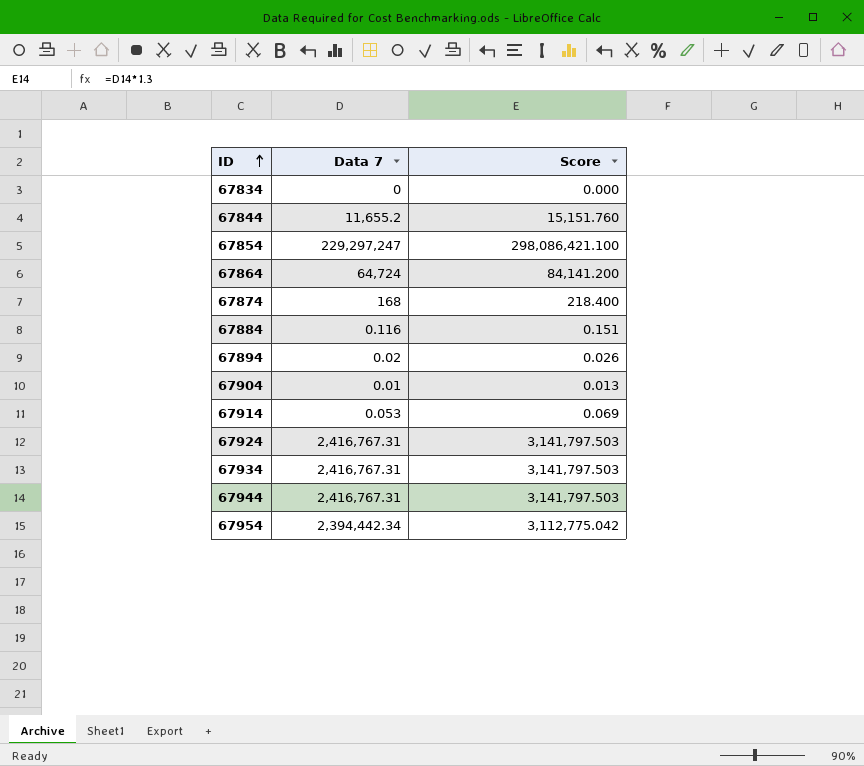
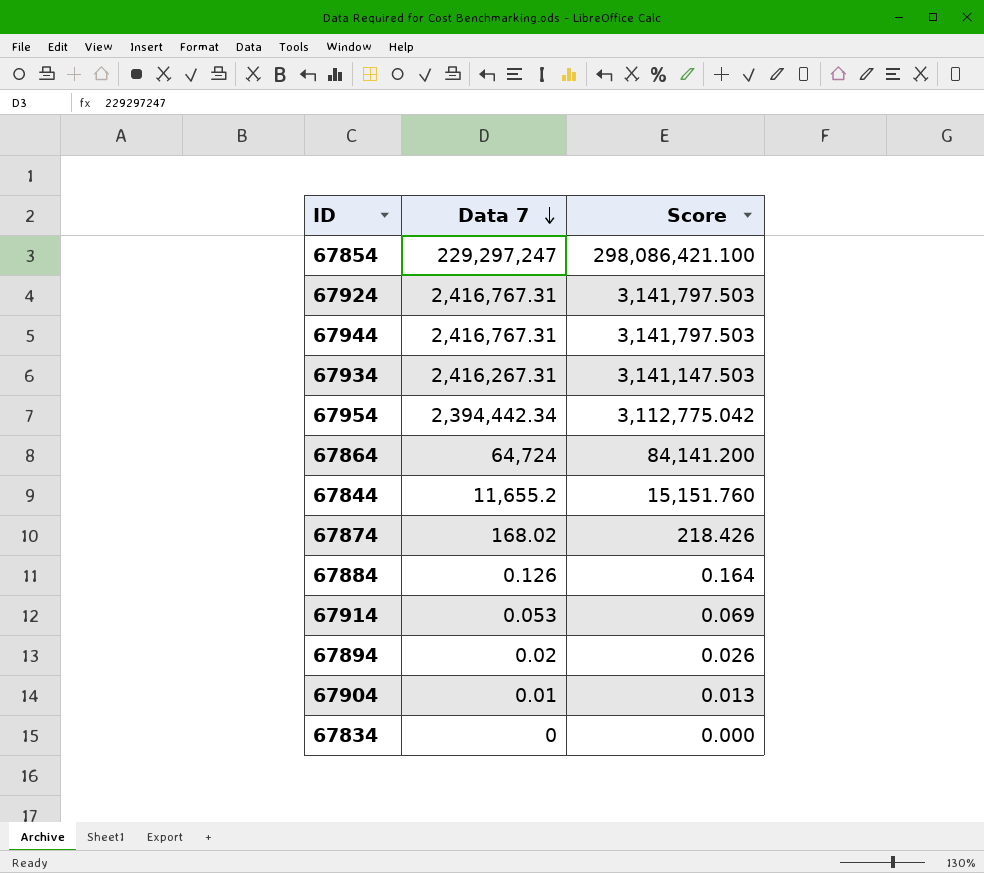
row order: ID ascending -> Data 7 descending
67934 | Data 7: 2,416,767.31 -> 2,416,267.31
67934 | Score: 3,141,797.503 -> 3,141,147.503
67874 | Data 7: 168 -> 168.02
67874 | Score: 218.400 -> 218.426
67884 | Data 7: 0.116 -> 0.126
67884 | Score: 0.151 -> 0.164

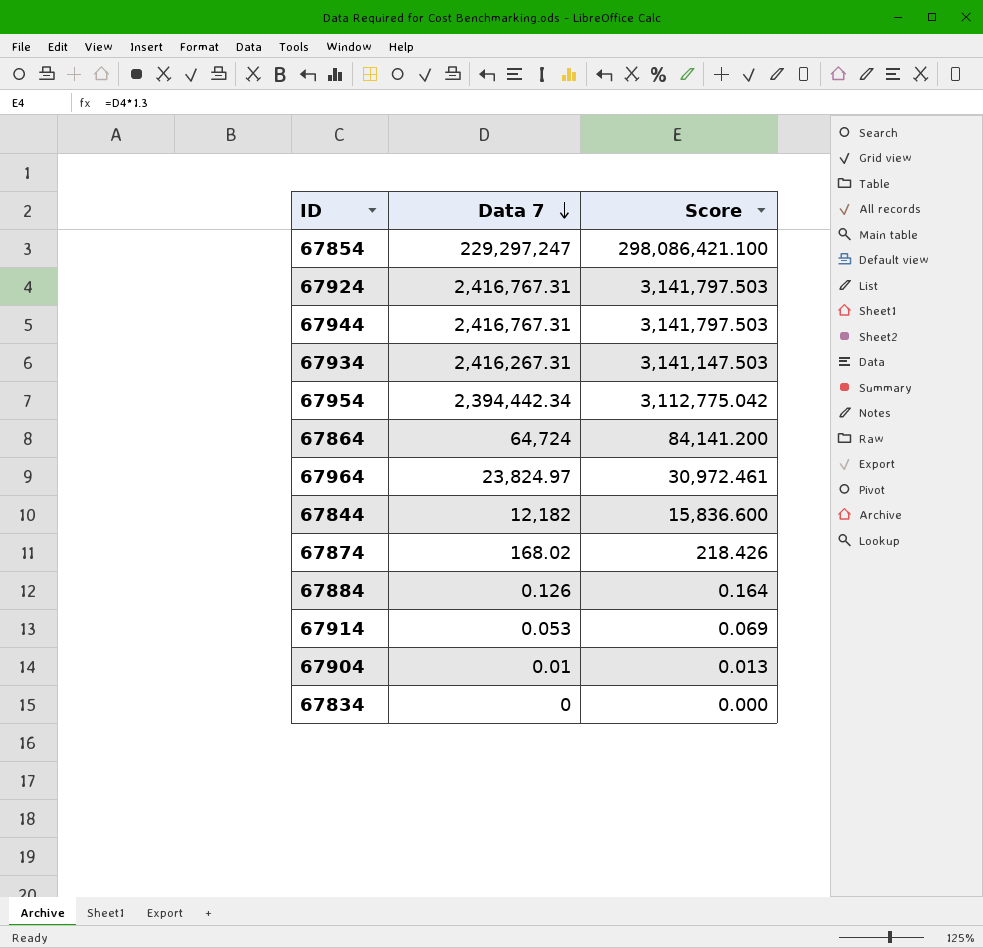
row 67894: 0.02 | 0.026 -> none
row 67964: none -> 23,824.97 | 30,972.461
67844 | Data 7: 11,655.2 -> 12,182
67844 | Score: 15,151.760 -> 15,836.600

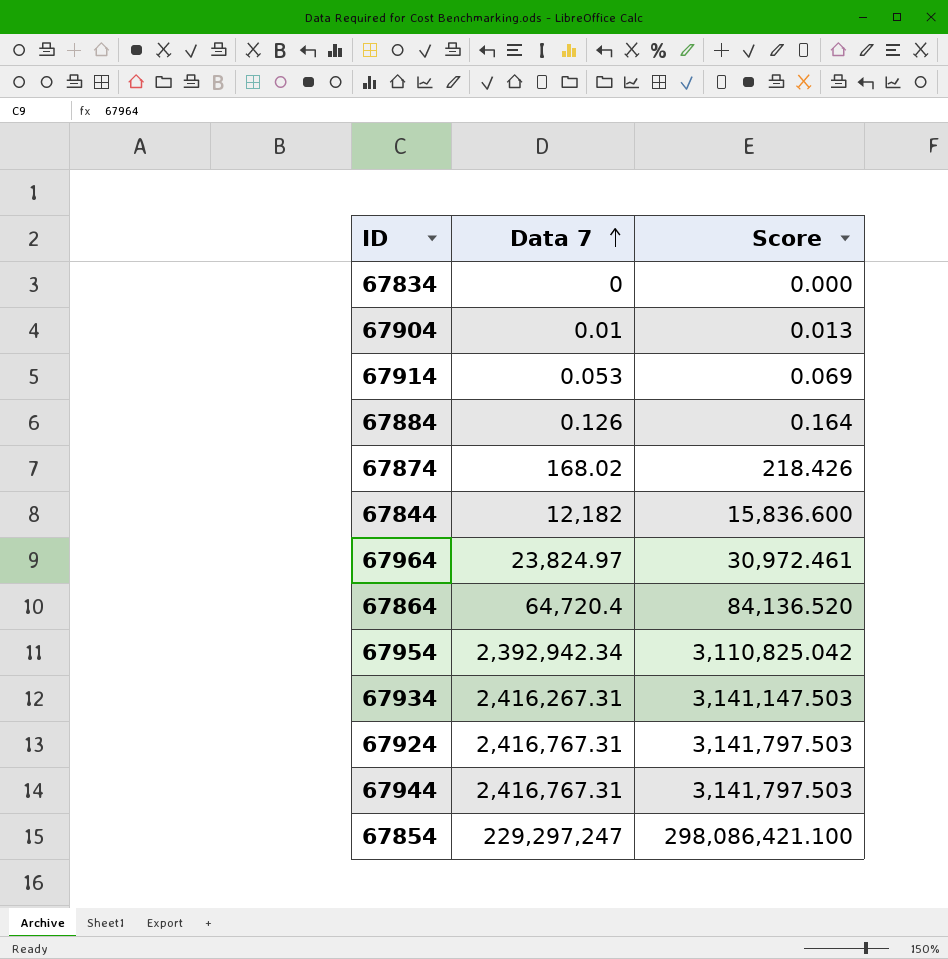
row order: Data 7 descending -> Data 7 ascending
67864 | Data 7: 64,724 -> 64,720.4
67864 | Score: 84,141.200 -> 84,136.520
67954 | Data 7: 2,394,442.34 -> 2,392,942.34
67954 | Score: 3,112,775.042 -> 3,110,825.042

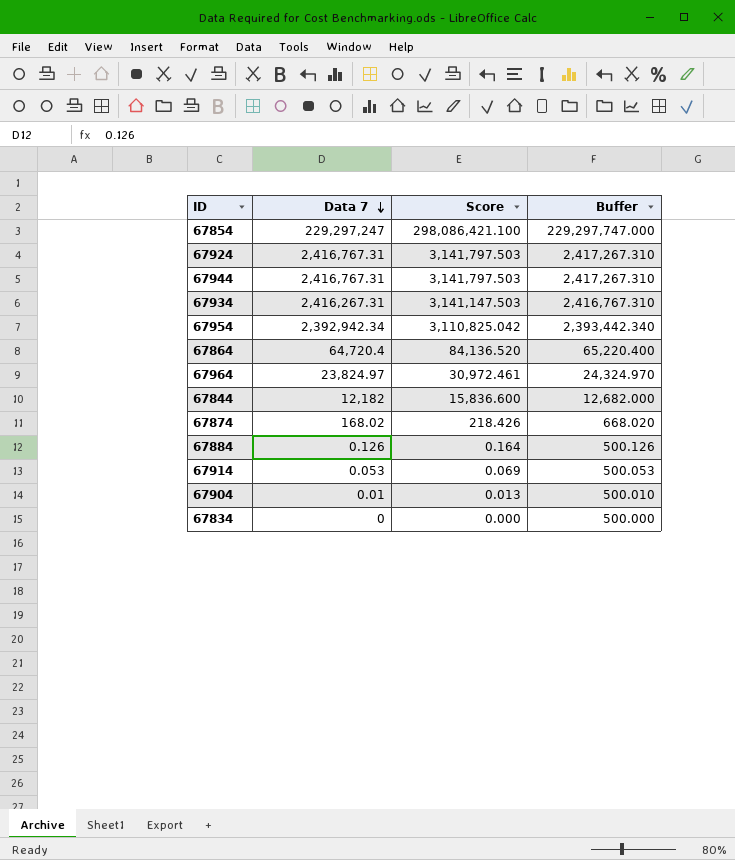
row order: Data 7 ascending -> Data 7 descending
column Buffer | formula: none -> [Data 7] + 500

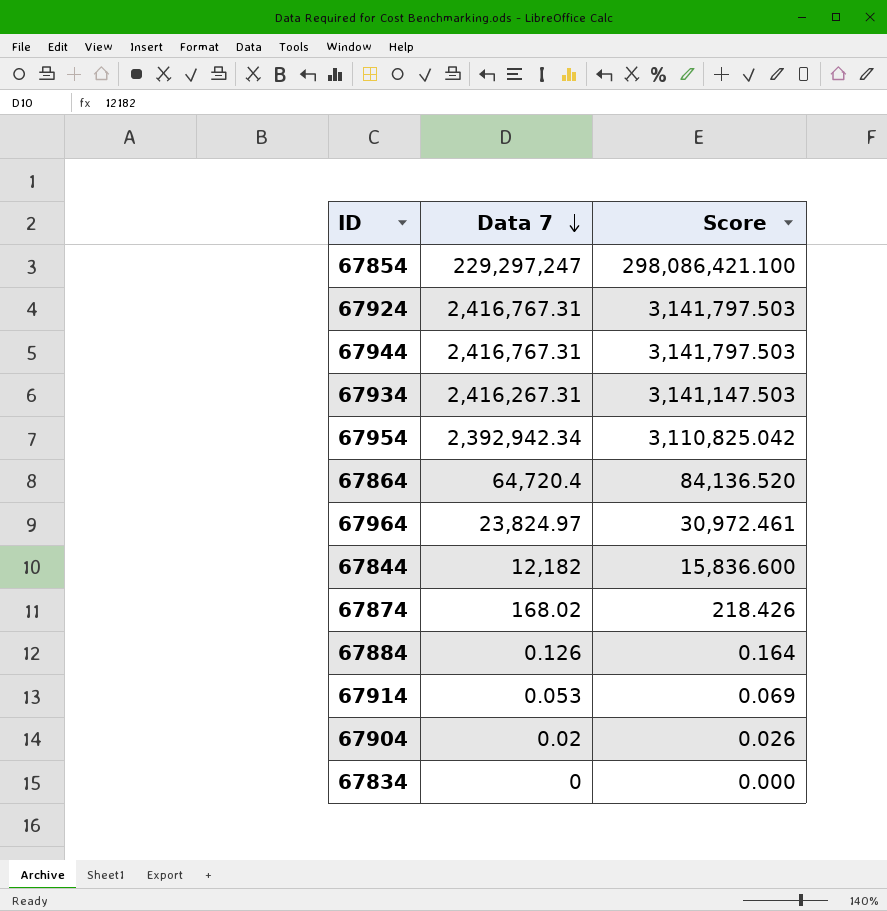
column Buffer | formula: [Data 7] + 500 -> none
67904 | Data 7: 0.01 -> 0.02
67904 | Score: 0.013 -> 0.026

